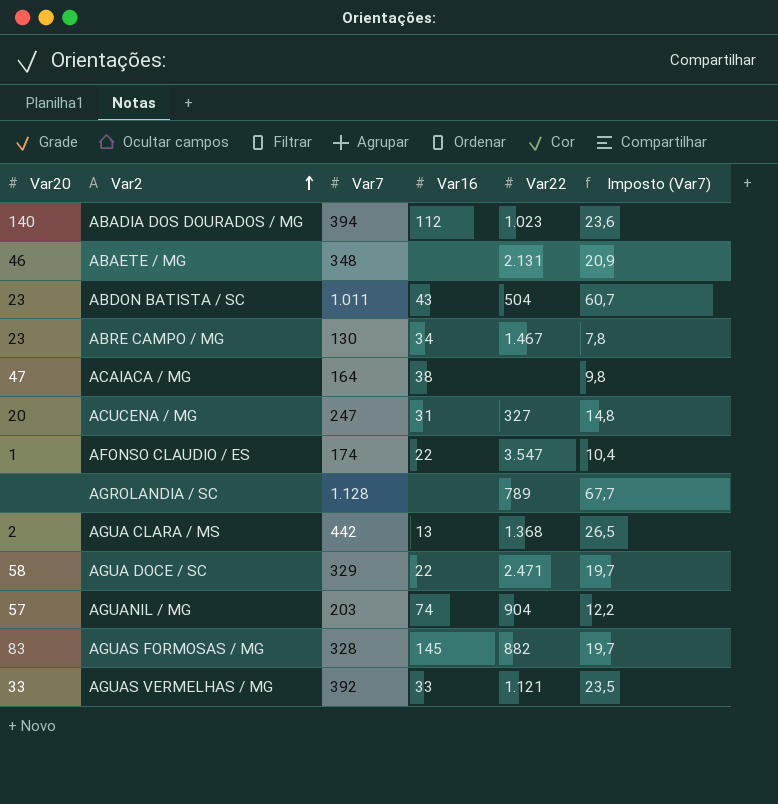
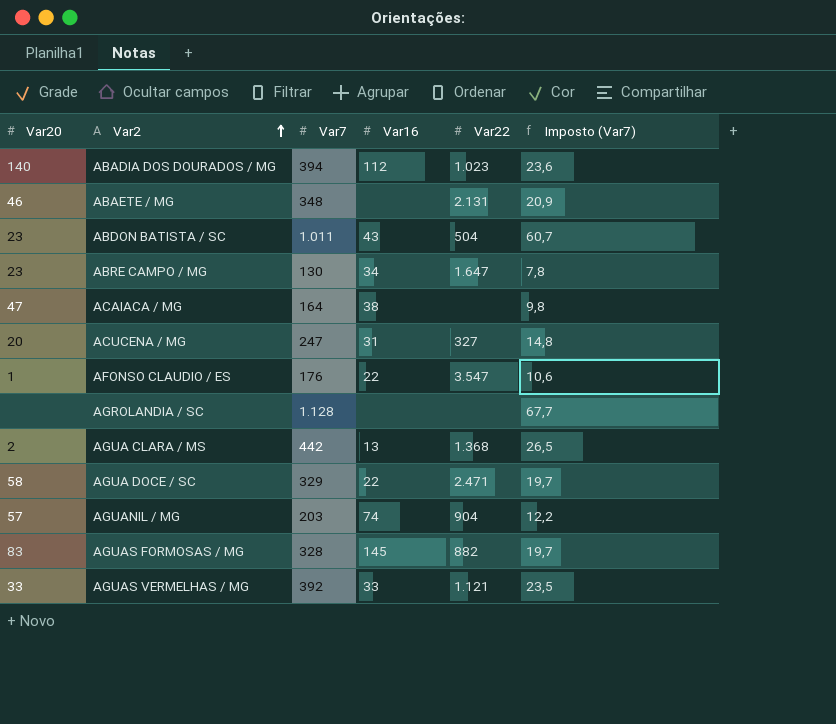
ABRE CAMPO / MG | Var22: 1.467 -> 1.647
AFONSO CLAUDIO / ES | Var7: 174 -> 176
AFONSO CLAUDIO / ES | Imposto (Var7): 10,4 -> 10,6
AGROLANDIA / SC | Var22: 789 -> none

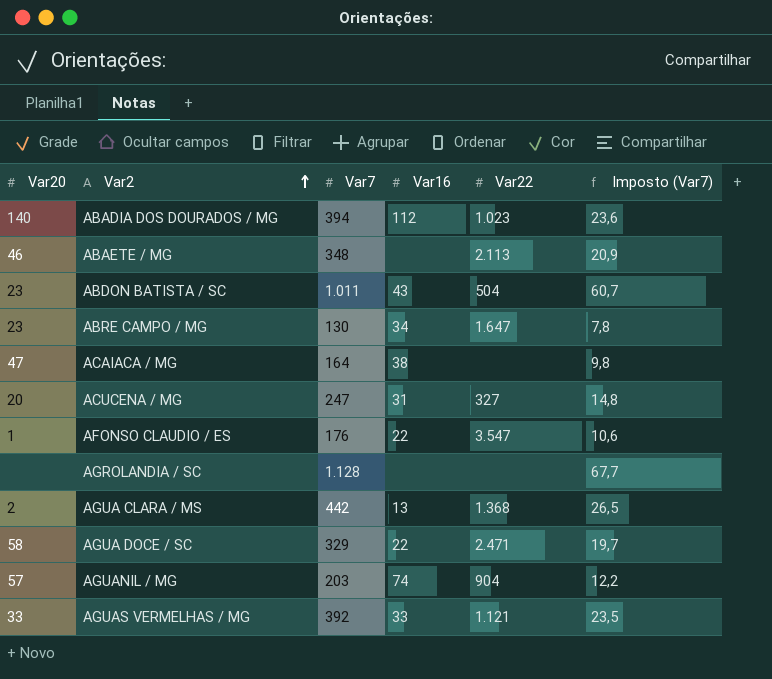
row AGUAS FORMOSAS / MG: 83 | 328 | 145 | 882 | 19,7 -> none
ABAETE / MG | Var22: 2.131 -> 2.113

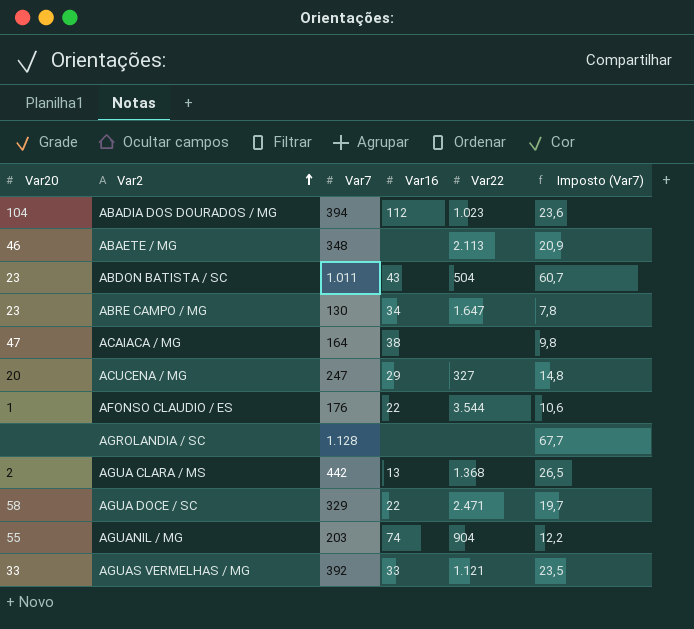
ABADIA DOS DOURADOS / MG | Var20: 140 -> 104
ACUCENA / MG | Var16: 31 -> 29
AFONSO CLAUDIO / ES | Var22: 3.547 -> 3.544
AGUANIL / MG | Var20: 57 -> 55

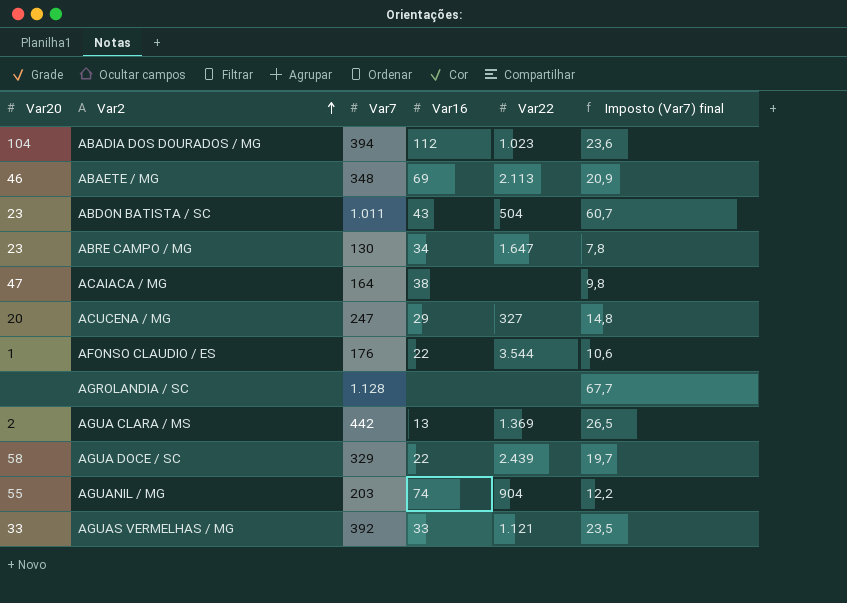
column name: Imposto (Var7) -> Imposto (Var7) final
ABAETE / MG | Var16: none -> 69
AGUA CLARA / MS | Var22: 1.368 -> 1.369
AGUA DOCE / SC | Var22: 2.471 -> 2.439

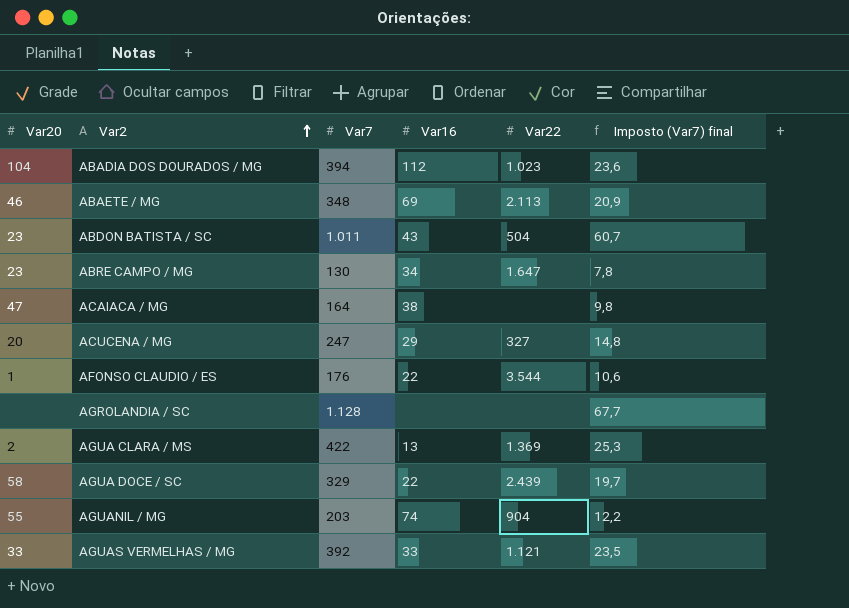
AGUA CLARA / MS | Var7: 442 -> 422
AGUA CLARA / MS | Imposto (Var7) final: 26,5 -> 25,3

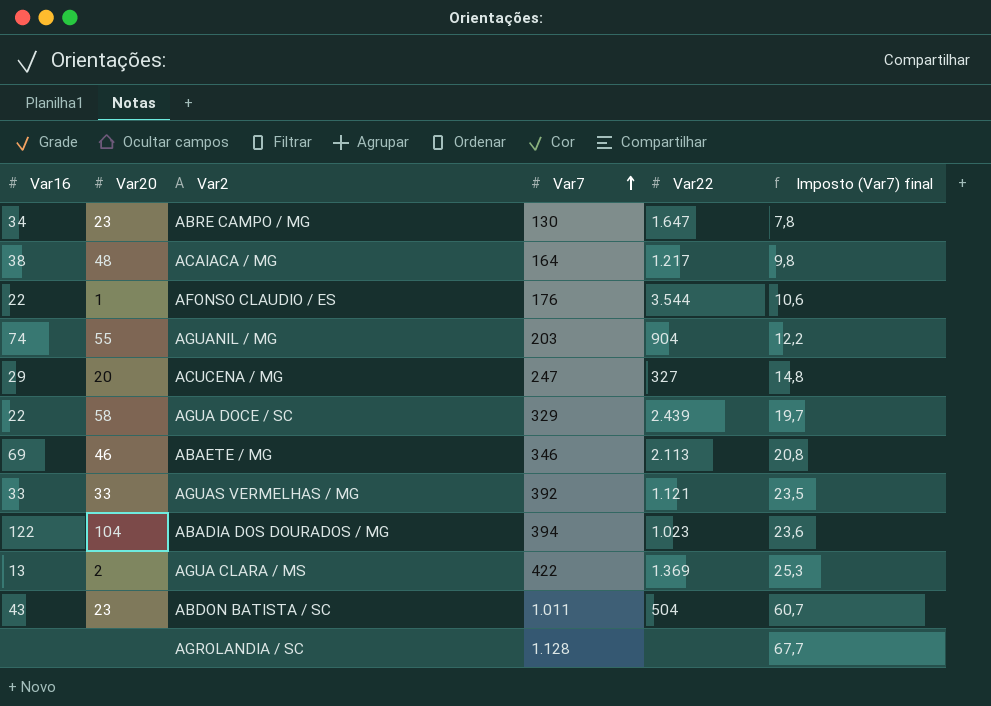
row order: Var2 ascending -> Var7 ascending
column Var16 | position: 4 -> 1
ACAIACA / MG | Var20: 47 -> 48
ACAIACA / MG | Var22: none -> 1.217
ABAETE / MG | Var7: 348 -> 346
ABAETE / MG | Imposto (Var7) final: 20,9 -> 20,8
ABADIA DOS DOURADOS / MG | Var16: 112 -> 122

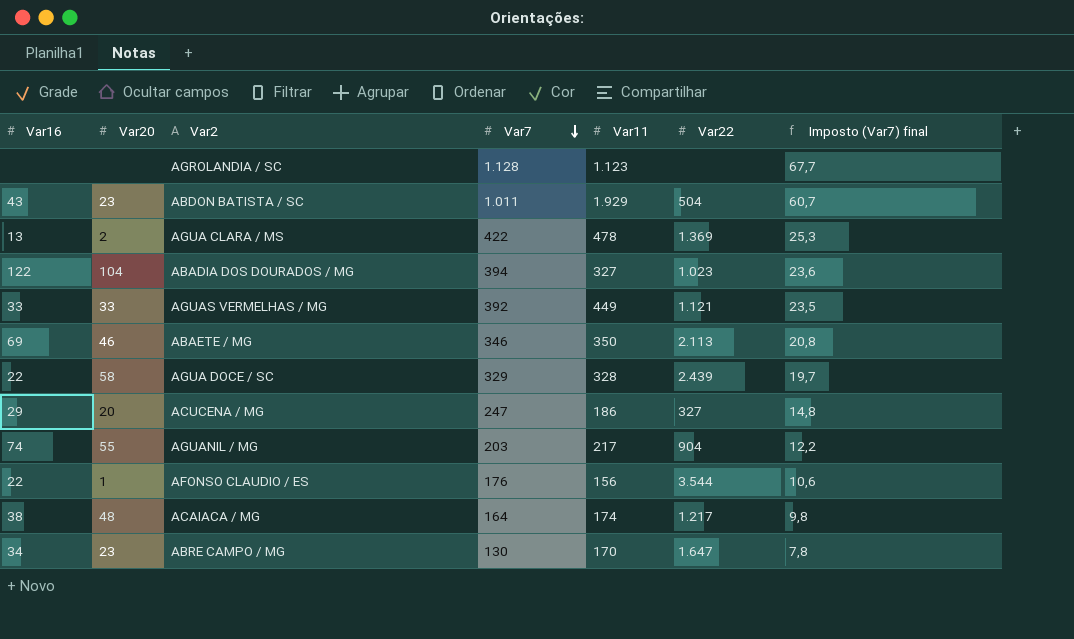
row order: Var7 ascending -> Var7 descending
column Var11 | position: none -> 5

